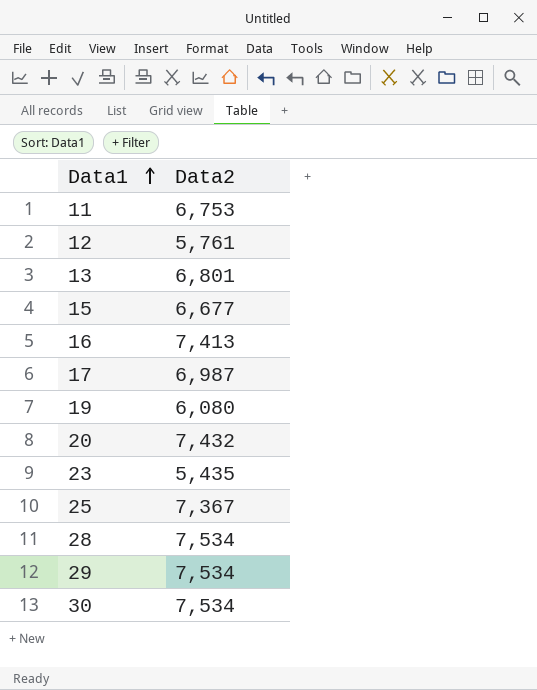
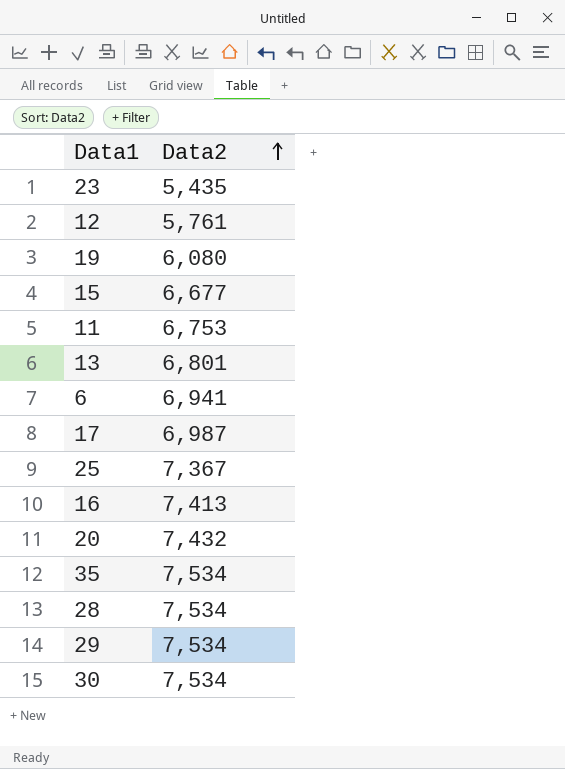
row order: Data1 ascending -> Data2 ascending
row 6: none -> 6,941
row 35: none -> 7,534

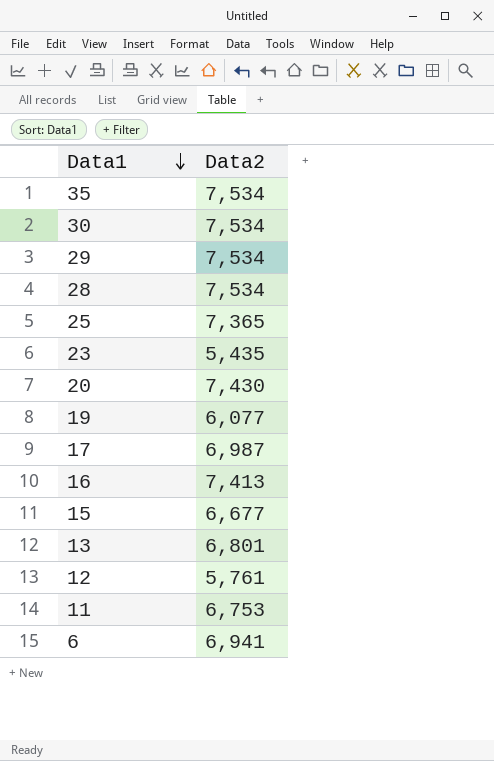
row order: Data2 ascending -> Data1 descending
25 | Data2: 7,367 -> 7,365
20 | Data2: 7,432 -> 7,430
19 | Data2: 6,080 -> 6,077

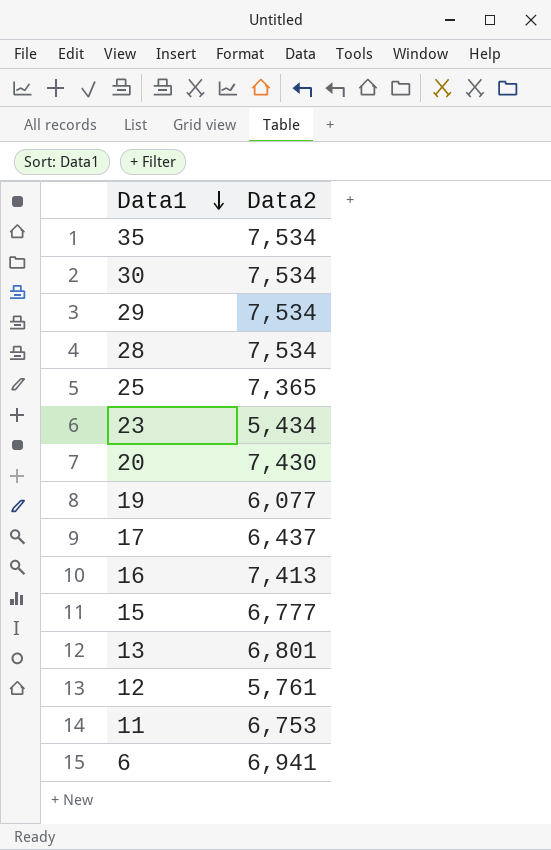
23 | Data2: 5,435 -> 5,434
17 | Data2: 6,987 -> 6,437
15 | Data2: 6,677 -> 6,777

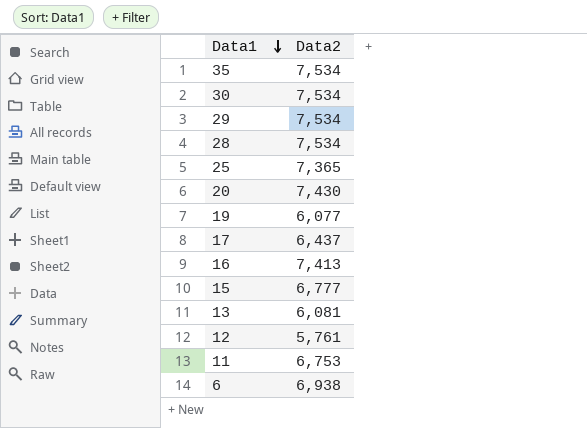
row 23: 5,434 -> none
13 | Data2: 6,801 -> 6,081
6 | Data2: 6,941 -> 6,938

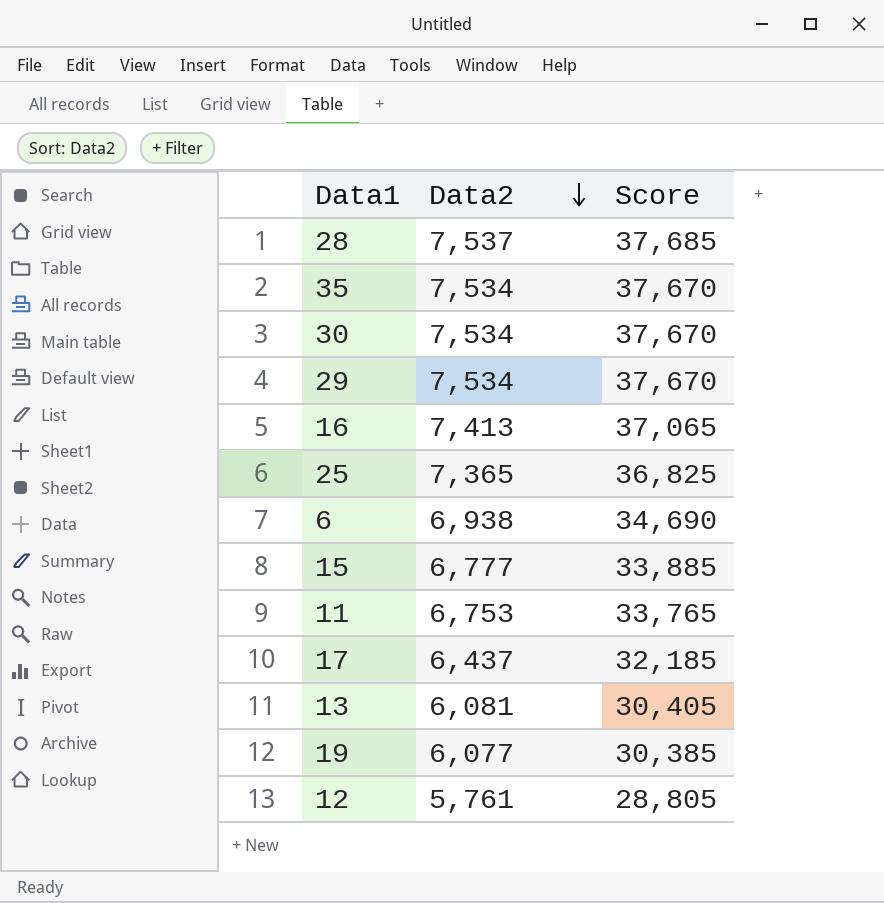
row order: Data1 descending -> Data2 descending
column Score | formula: none -> [Data2] * 5
row 20: 7,430 -> none
28 | Data2: 7,534 -> 7,537

